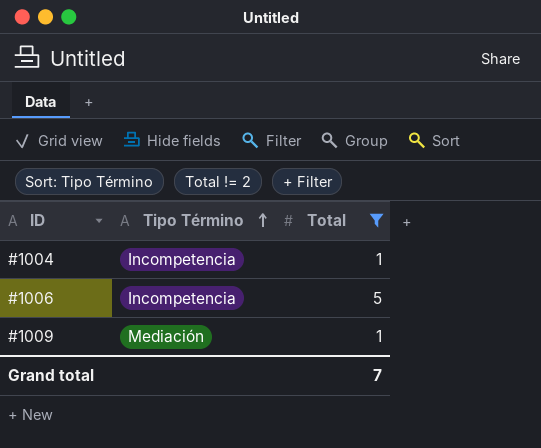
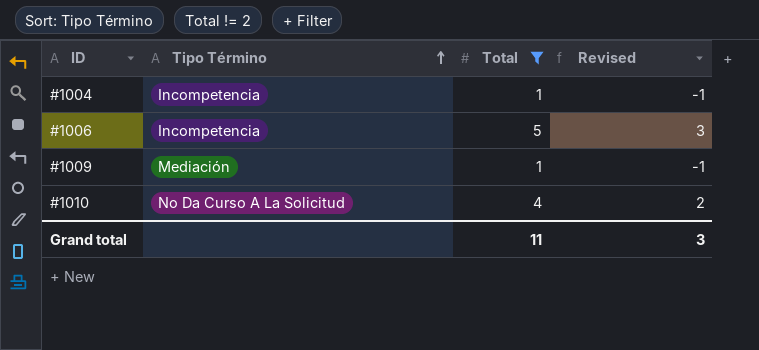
column Revised | formula: none -> [Total] - 2
row #1010: none -> No Da Curso A La Solicitud | 4 | 2
Grand total | Total: 7 -> 11

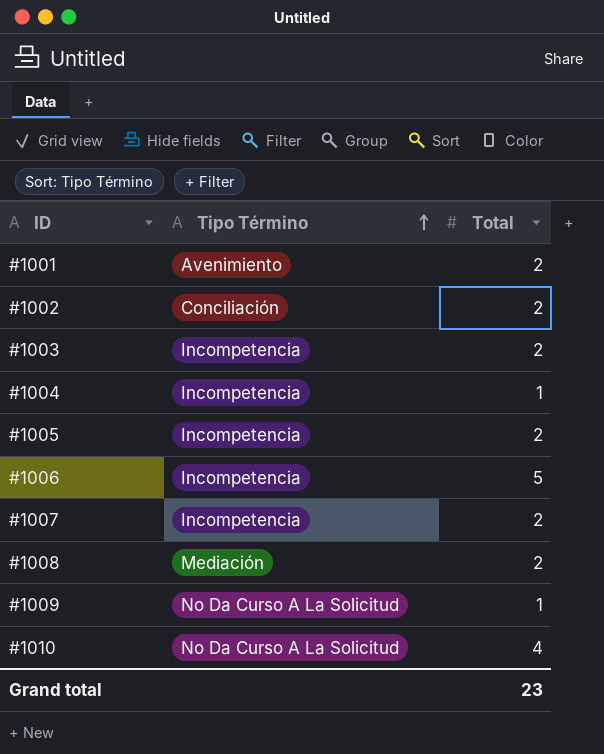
filter: Total != 2 -> none
column Revised | formula: [Total] - 2 -> none
#1009 | Tipo Término: Mediación -> No Da Curso A La Solicitud
Grand total | Total: 11 -> 23

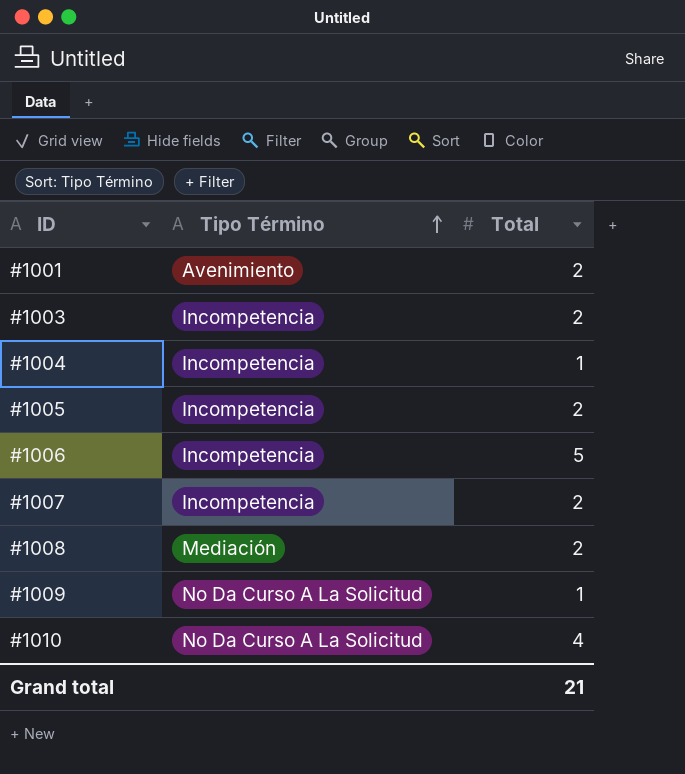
row #1002: Conciliación | 2 -> none
Grand total | Total: 23 -> 21

